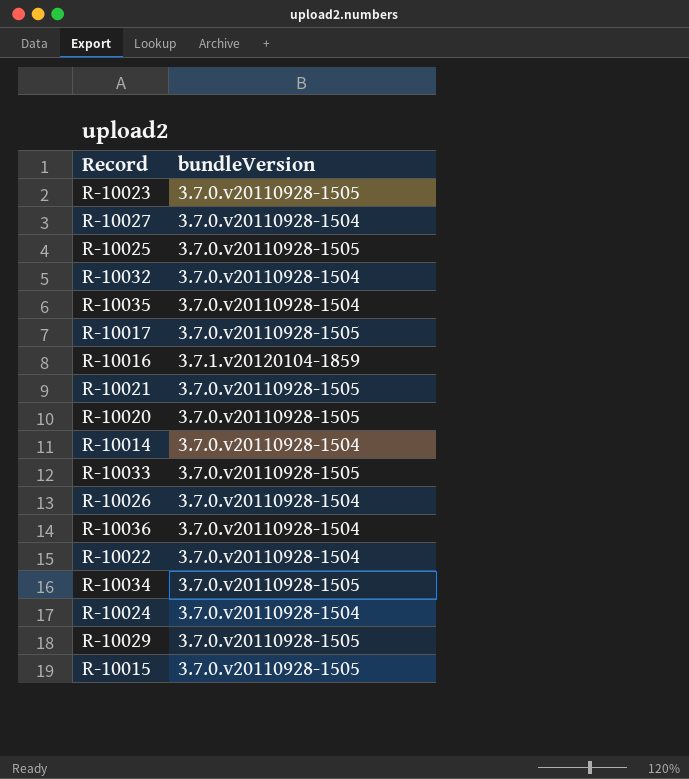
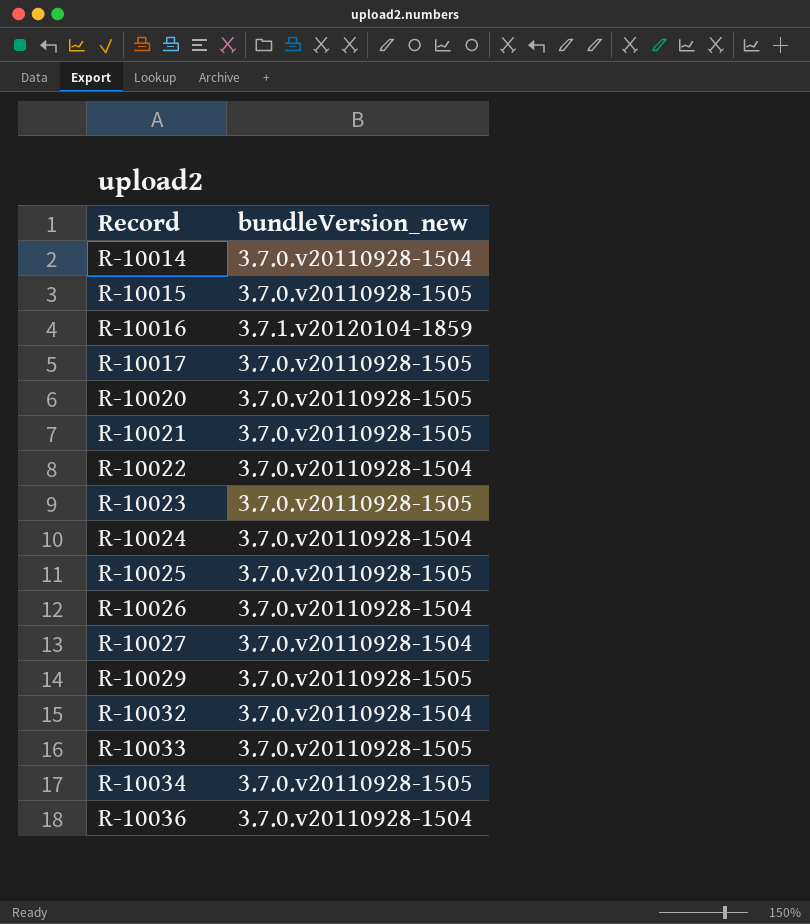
row order: none -> Record ascending
column name: bundleVersion -> bundleVersion_new
row R-10035: 3.7.0.v20110928-1504 -> none

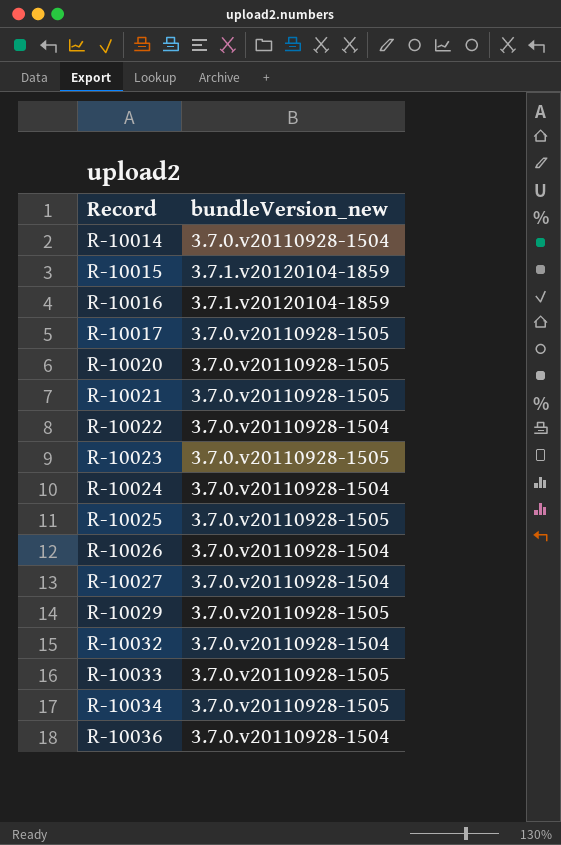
R-10015 | bundleVersion_new: 3.7.0.v20110928-1505 -> 3.7.1.v20120104-1859

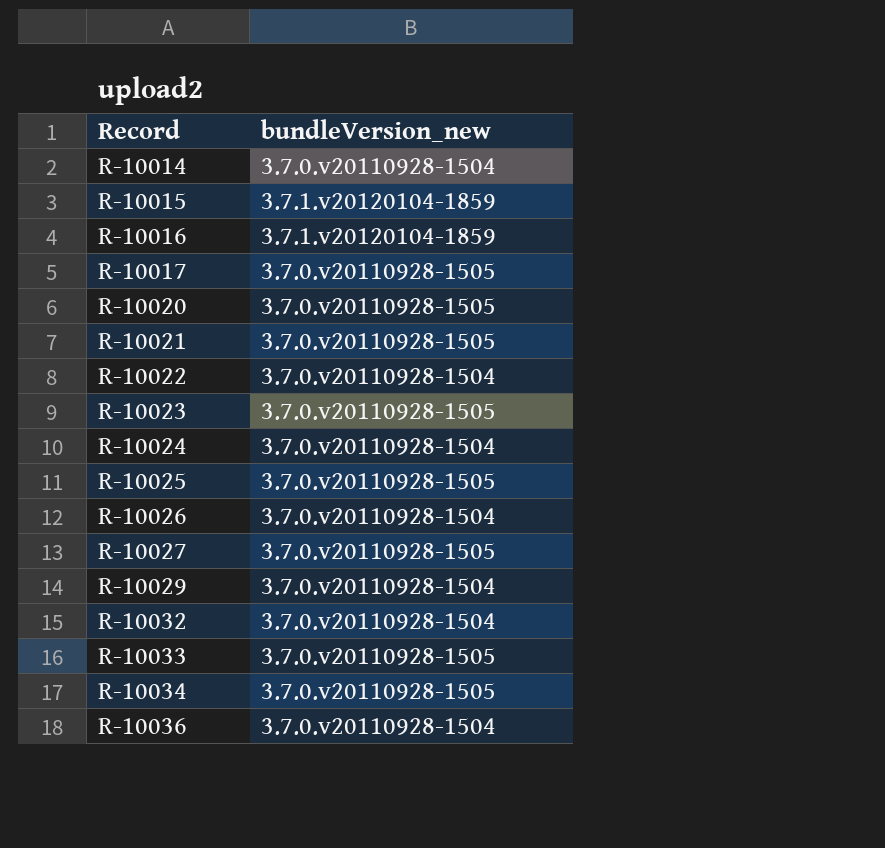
R-10027 | bundleVersion_new: 3.7.0.v20110928-1504 -> 3.7.0.v20110928-1505
R-10029 | bundleVersion_new: 3.7.0.v20110928-1505 -> 3.7.0.v20110928-1504

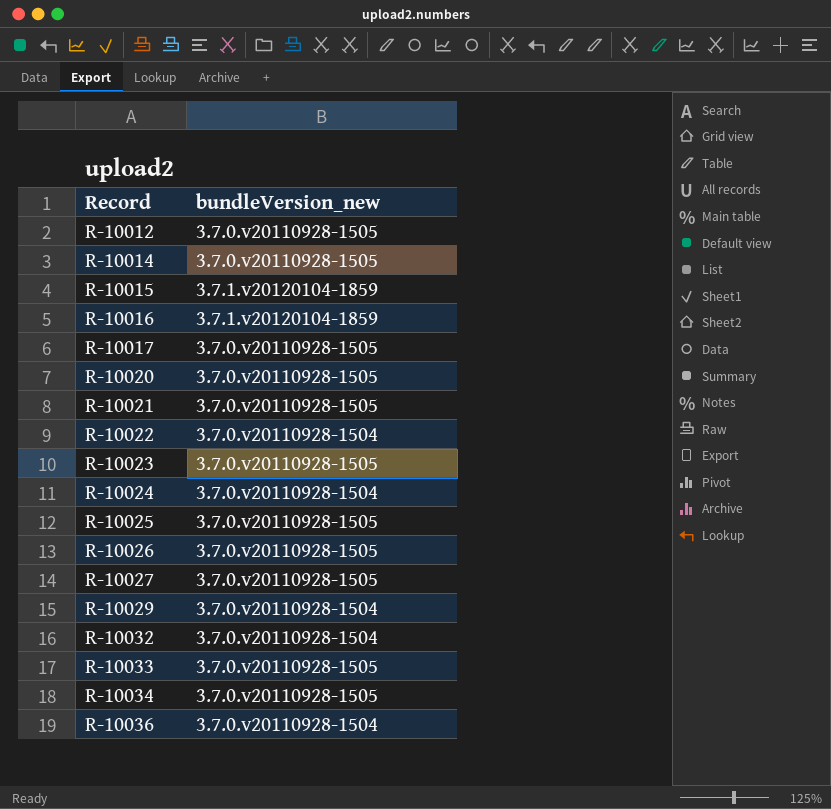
row R-10012: none -> 3.7.0.v20110928-1505
R-10014 | bundleVersion_new: 3.7.0.v20110928-1504 -> 3.7.0.v20110928-1505
R-10026 | bundleVersion_new: 3.7.0.v20110928-1504 -> 3.7.0.v20110928-1505

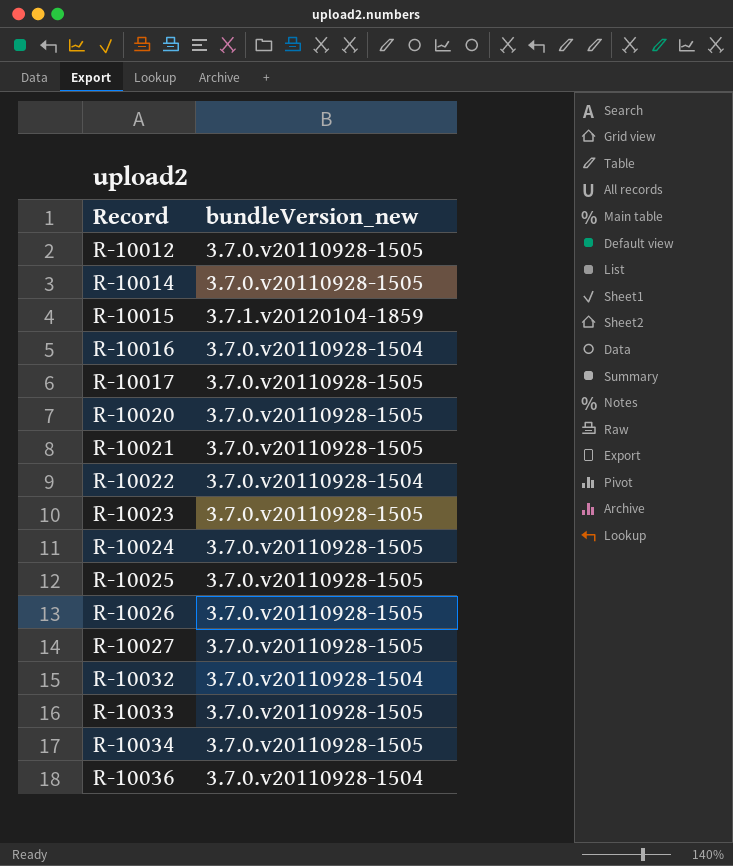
row R-10029: 3.7.0.v20110928-1504 -> none
R-10016 | bundleVersion_new: 3.7.1.v20120104-1859 -> 3.7.0.v20110928-1504
R-10024 | bundleVersion_new: 3.7.0.v20110928-1504 -> 3.7.0.v20110928-1505

